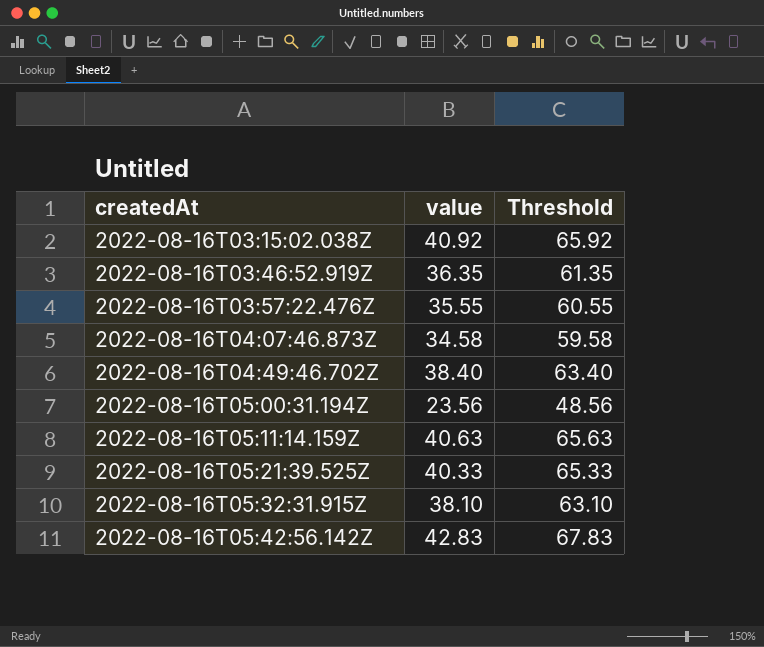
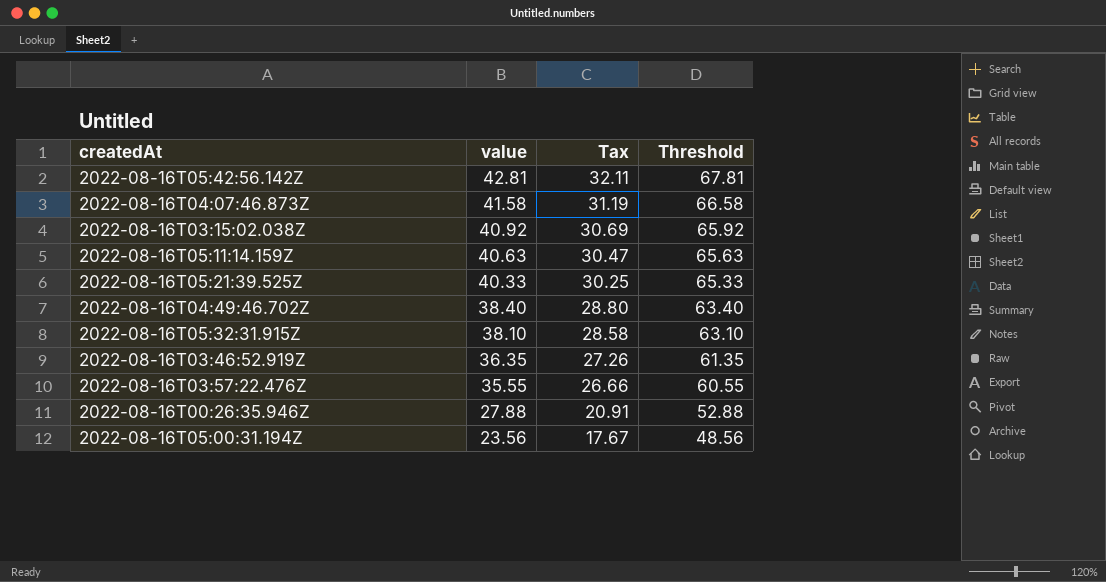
row order: createdAt ascending -> value descending
column Tax | formula: none -> [value] * 0.75
2022-08-16T05:42:56.142Z | value: 42.83 -> 42.81
2022-08-16T05:42:56.142Z | Threshold: 67.83 -> 67.81
2022-08-16T04:07:46.873Z | value: 34.58 -> 41.58
2022-08-16T04:07:46.873Z | Threshold: 59.58 -> 66.58
row 2022-08-16T00:26:35.946Z: none -> 27.88 | 20.91 | 52.88

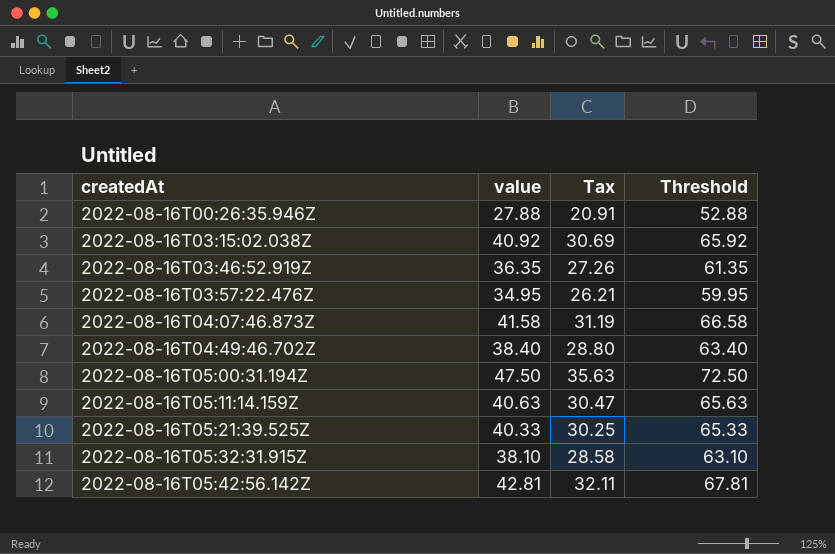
row order: value descending -> createdAt ascending
2022-08-16T03:57:22.476Z | value: 35.55 -> 34.95
2022-08-16T03:57:22.476Z | Tax: 26.66 -> 26.21
2022-08-16T03:57:22.476Z | Threshold: 60.55 -> 59.95
2022-08-16T05:00:31.194Z | value: 23.56 -> 47.50
2022-08-16T05:00:31.194Z | Tax: 17.67 -> 35.63
2022-08-16T05:00:31.194Z | Threshold: 48.56 -> 72.50

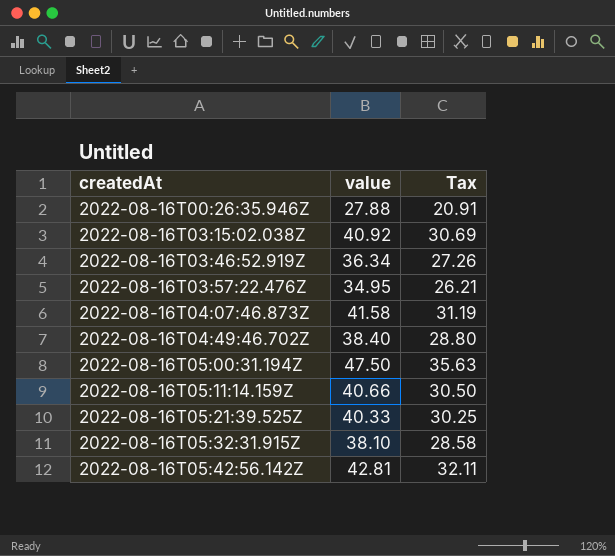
column Threshold | formula: [value] + 25 -> none
2022-08-16T03:46:52.919Z | value: 36.35 -> 36.34
2022-08-16T05:11:14.159Z | value: 40.63 -> 40.66
2022-08-16T05:11:14.159Z | Tax: 30.47 -> 30.50

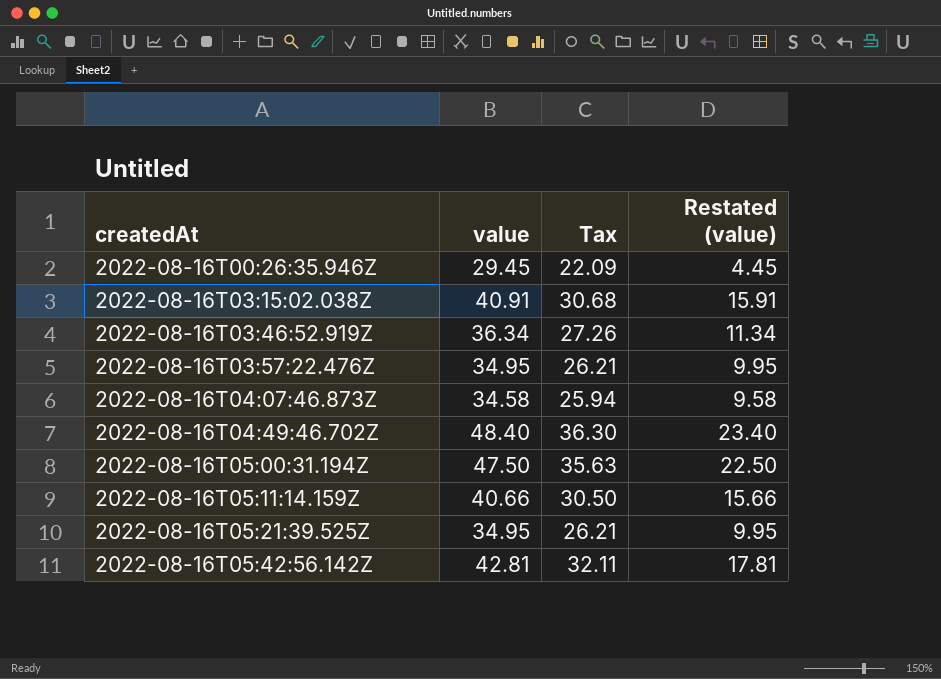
column Restated (value) | formula: none -> [value] - 25
row 2022-08-16T05:32:31.915Z: 38.10 | 28.58 -> none
2022-08-16T00:26:35.946Z | value: 27.88 -> 29.45
2022-08-16T00:26:35.946Z | Tax: 20.91 -> 22.09
2022-08-16T03:15:02.038Z | value: 40.92 -> 40.91
2022-08-16T03:15:02.038Z | Tax: 30.69 -> 30.68
2022-08-16T04:07:46.873Z | value: 41.58 -> 34.58
2022-08-16T04:07:46.873Z | Tax: 31.19 -> 25.94
2022-08-16T04:49:46.702Z | value: 38.40 -> 48.40
2022-08-16T04:49:46.702Z | Tax: 28.80 -> 36.30
2022-08-16T05:21:39.525Z | value: 40.33 -> 34.95
2022-08-16T05:21:39.525Z | Tax: 30.25 -> 26.21

